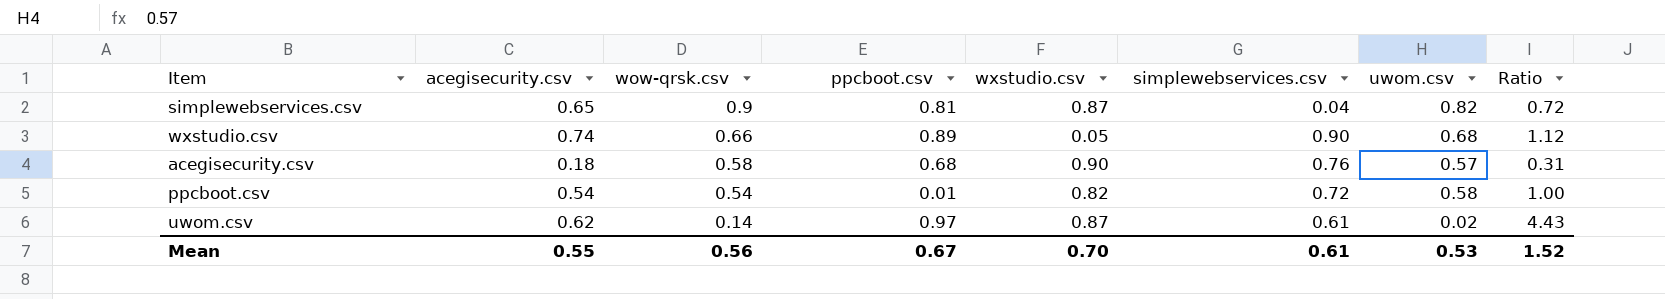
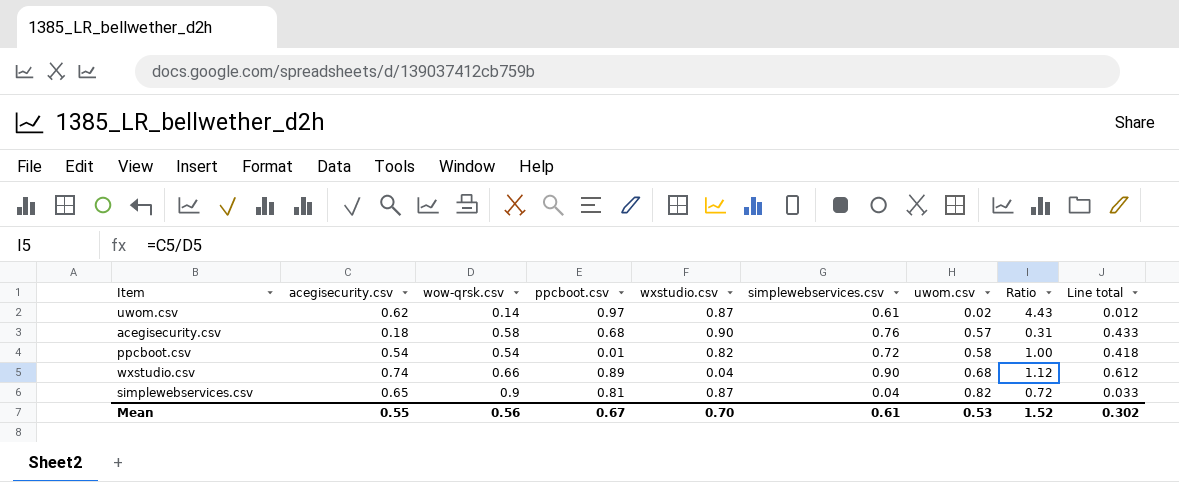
row order: wow-qrsk.csv descending -> uwom.csv ascending
column Line total | formula: none -> [simplewebservices.csv] * [uwom.csv]
wxstudio.csv | wxstudio.csv: 0.05 -> 0.04

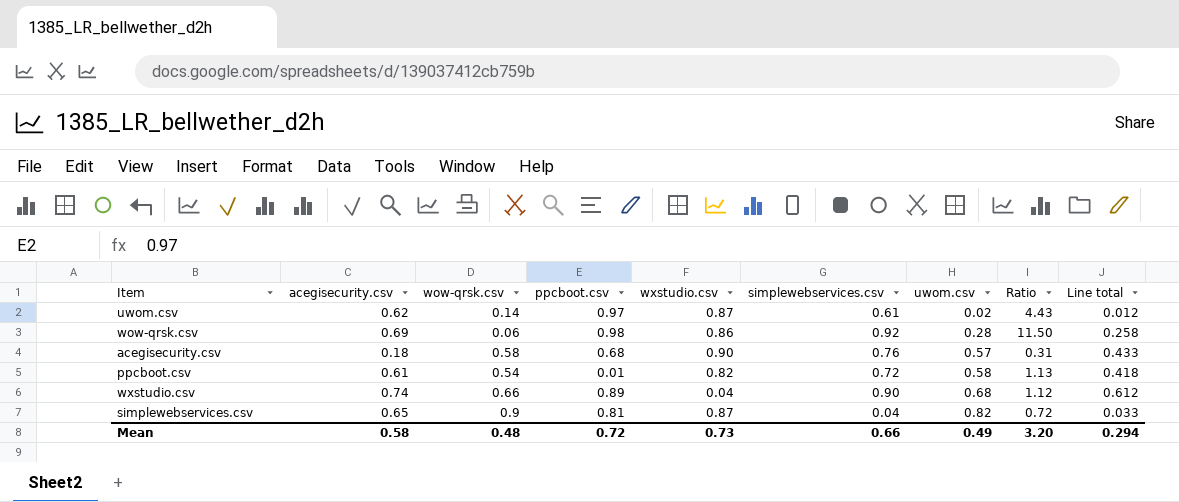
row wow-qrsk.csv: none -> 0.69 | 0.06 | 0.98 | 0.86 | 0.92 | 0.28 | 11.50 | 0.258
ppcboot.csv | acegisecurity.csv: 0.54 -> 0.61
ppcboot.csv | Ratio: 1.00 -> 1.13
Mean | acegisecurity.csv: 0.55 -> 0.58
Mean | wow-qrsk.csv: 0.56 -> 0.48
Mean | ppcboot.csv: 0.67 -> 0.72
Mean | wxstudio.csv: 0.70 -> 0.73
Mean | simplewebservices.csv: 0.61 -> 0.66
Mean | uwom.csv: 0.53 -> 0.49
Mean | Ratio: 1.52 -> 3.20
Mean | Line total: 0.302 -> 0.294

